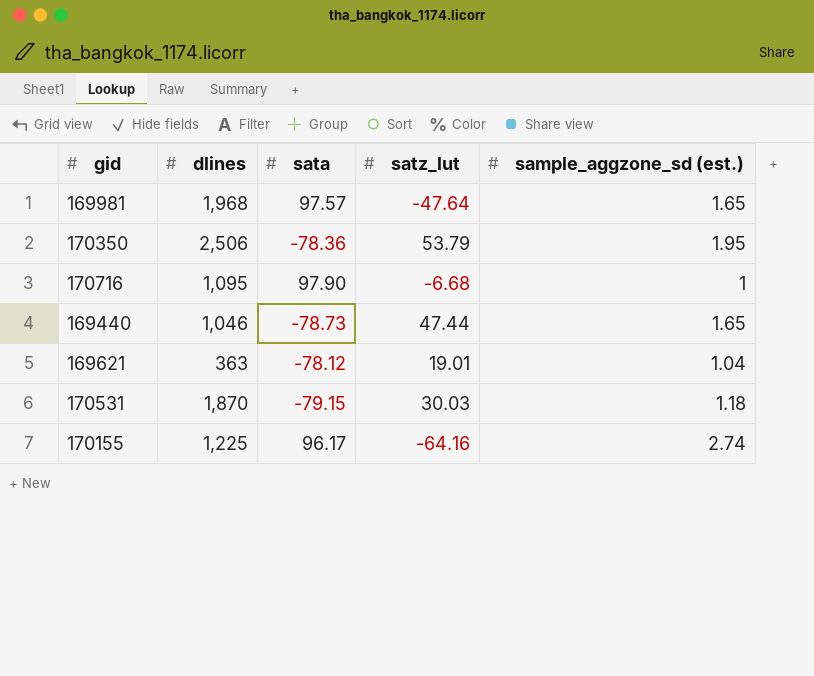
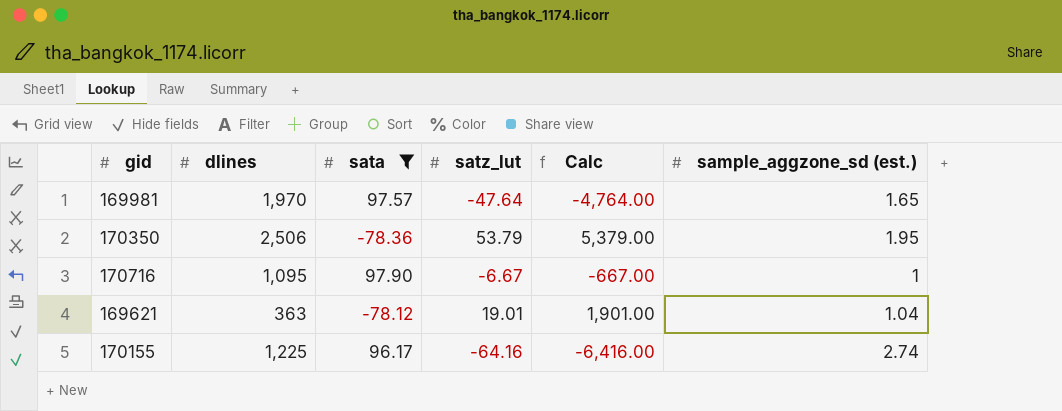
filter: none -> sata >= -78.36
column Calc | formula: none -> [satz_lut] * 100
169981 | dlines: 1,968 -> 1,970
170716 | satz_lut: -6.68 -> -6.67

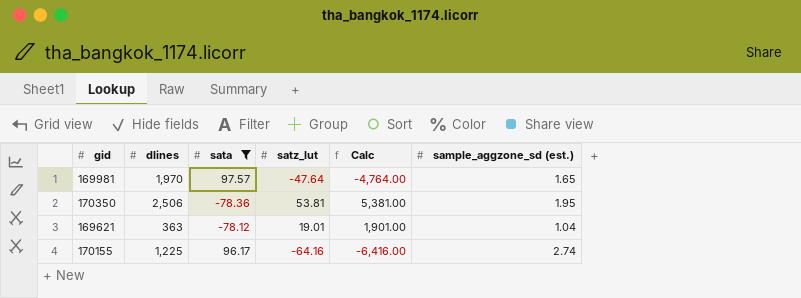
row 170716: 1,095 | 97.90 | -6.67 | -667.00 | 1 -> none
170350 | satz_lut: 53.79 -> 53.81
170350 | Calc: 5,379.00 -> 5,381.00

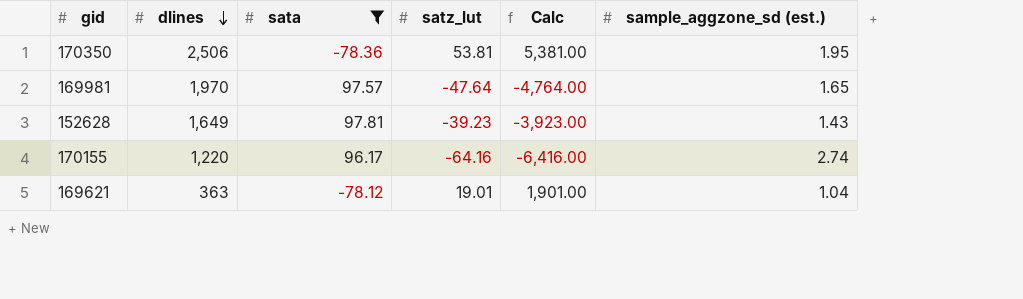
row order: none -> dlines descending
row 152628: none -> 1,649 | 97.81 | -39.23 | -3,923.00 | 1.43
170155 | dlines: 1,225 -> 1,220

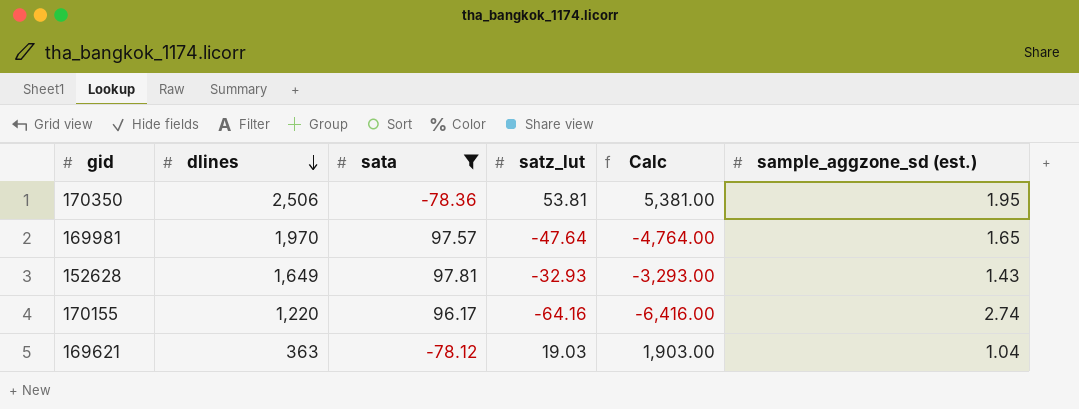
152628 | satz_lut: -39.23 -> -32.93
152628 | Calc: -3,923.00 -> -3,293.00
169621 | satz_lut: 19.01 -> 19.03
169621 | Calc: 1,901.00 -> 1,903.00

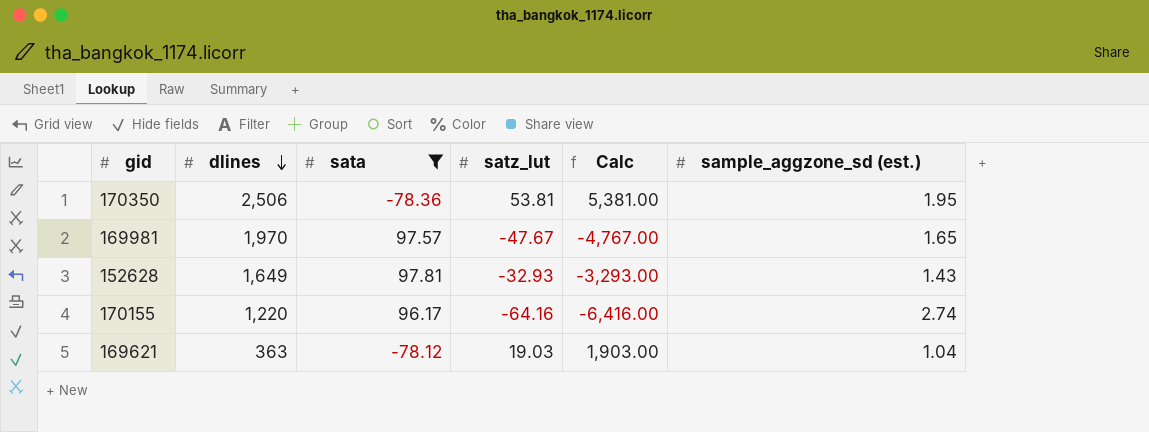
169981 | satz_lut: -47.64 -> -47.67
169981 | Calc: -4,764.00 -> -4,767.00

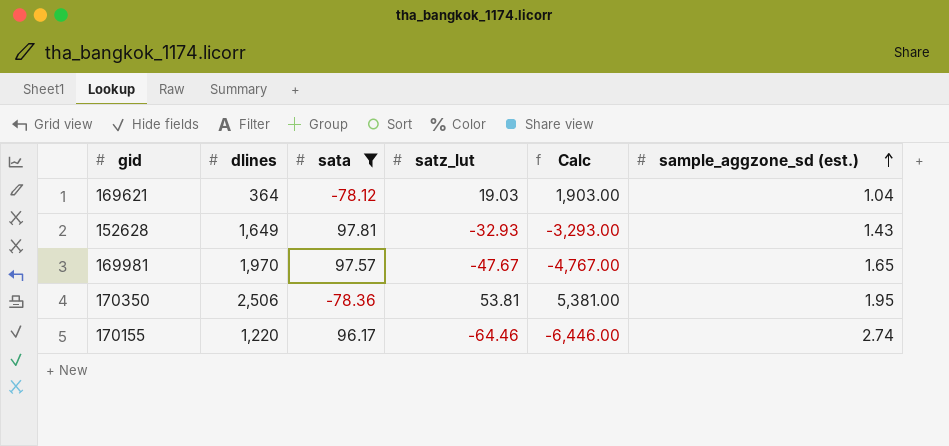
row order: dlines descending -> sample_aggzone_sd (est.) ascending
169621 | dlines: 363 -> 364
170155 | satz_lut: -64.16 -> -64.46
170155 | Calc: -6,416.00 -> -6,446.00

